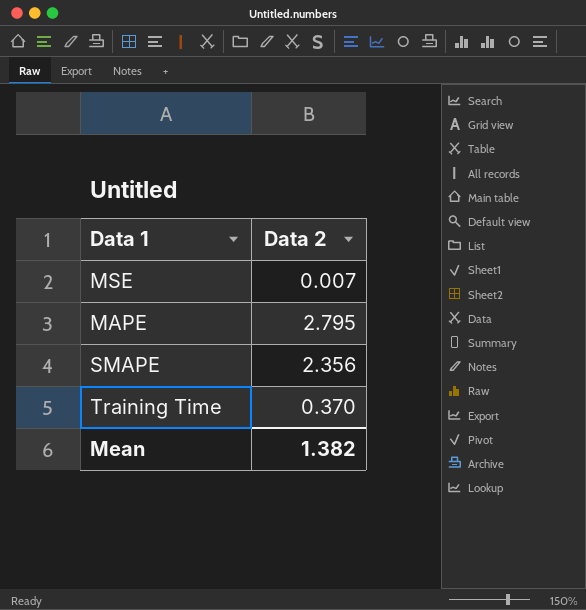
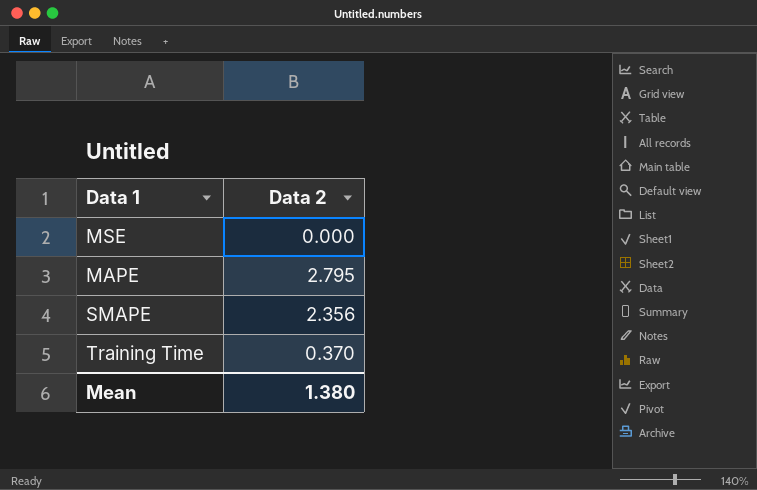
MSE | Data 2: 0.007 -> 0.000
Mean | Data 2: 1.382 -> 1.380

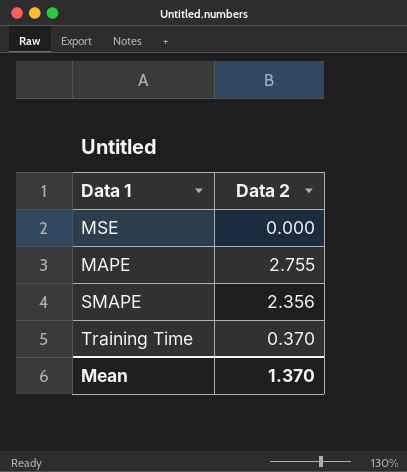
MAPE | Data 2: 2.795 -> 2.755
Mean | Data 2: 1.380 -> 1.370

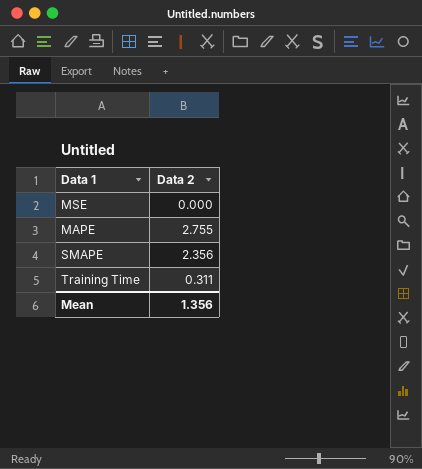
Training Time | Data 2: 0.370 -> 0.311
Mean | Data 2: 1.370 -> 1.356

